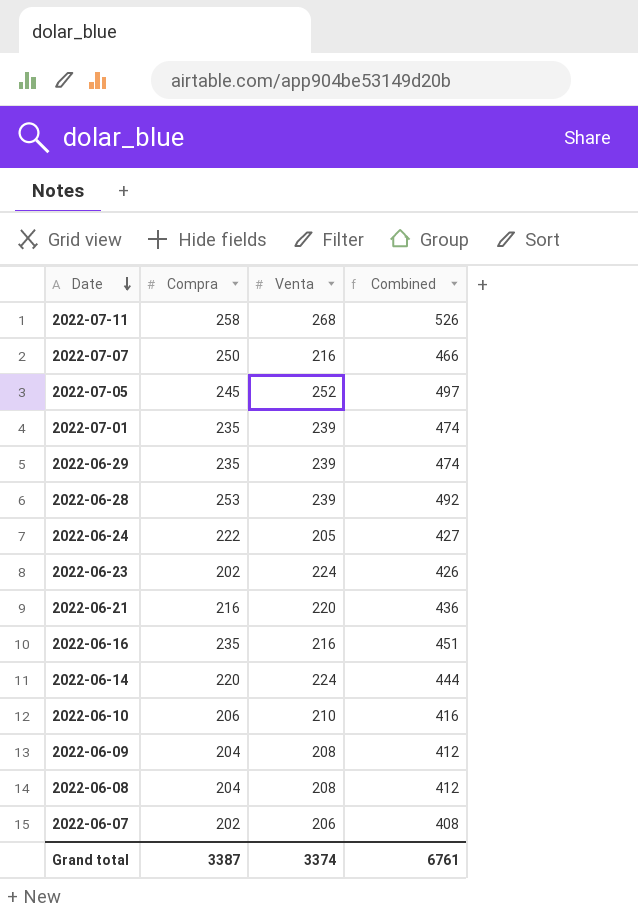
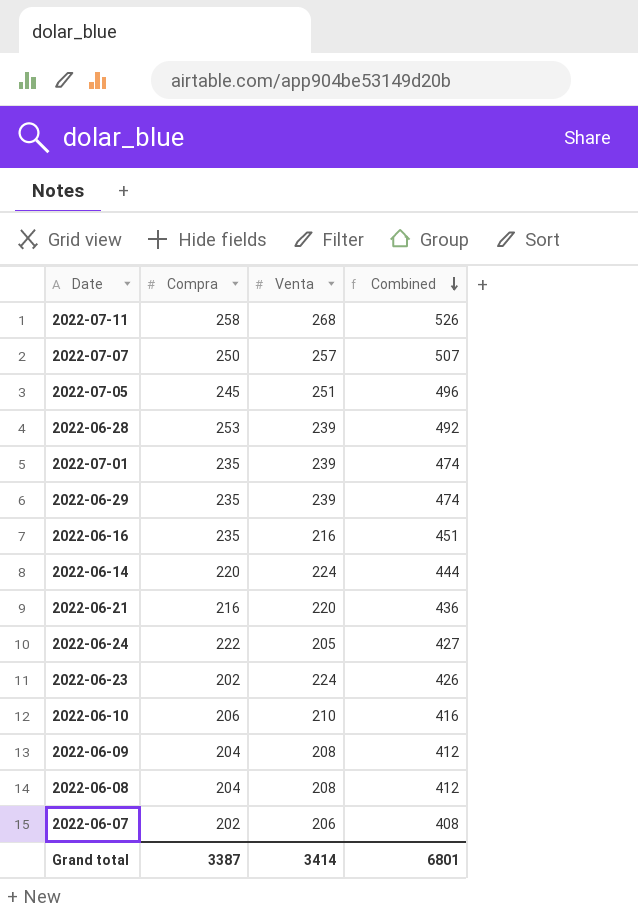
row order: Date descending -> Combined descending
2022-07-07 | Venta: 216 -> 257
2022-07-07 | Combined: 466 -> 507
2022-07-05 | Venta: 252 -> 251
2022-07-05 | Combined: 497 -> 496
Grand total | Venta: 3374 -> 3414
Grand total | Combined: 6761 -> 6801

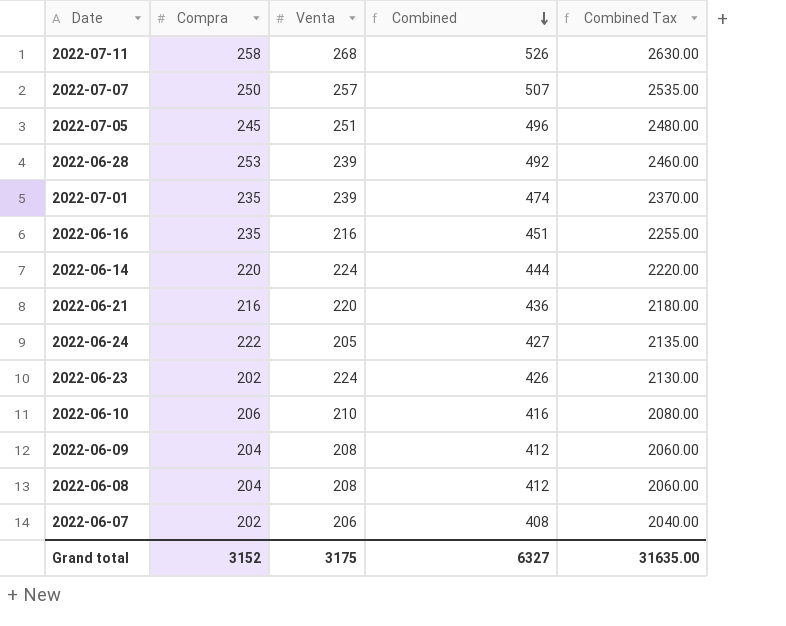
column Combined Tax | formula: none -> [Combined] * 5
row 2022-06-29: 235 | 239 | 474 -> none
Grand total | Compra: 3387 -> 3152
Grand total | Venta: 3414 -> 3175
Grand total | Combined: 6801 -> 6327

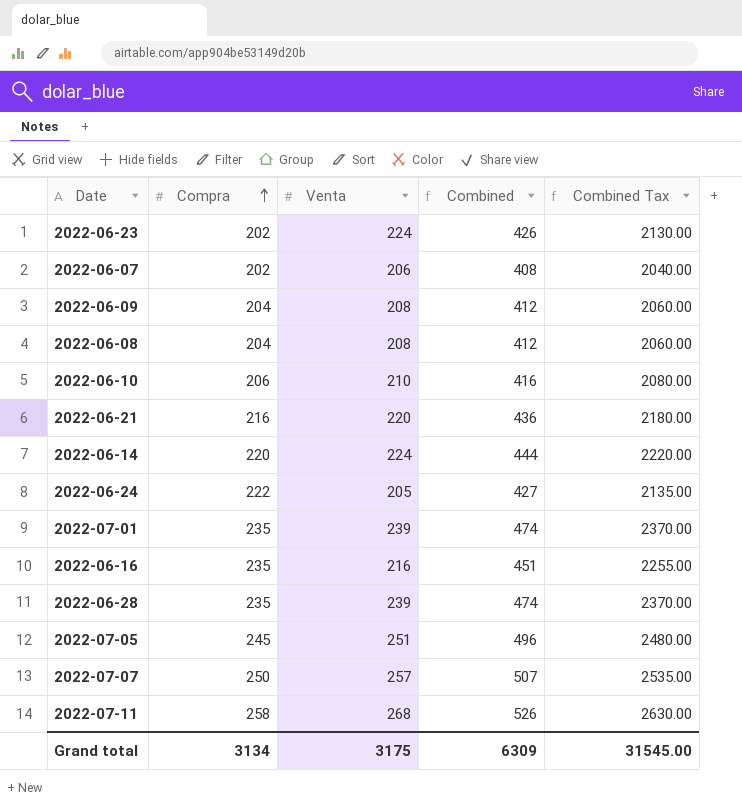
row order: Combined descending -> Compra ascending
2022-06-28 | Compra: 253 -> 235
2022-06-28 | Combined: 492 -> 474
2022-06-28 | Combined Tax: 2460.00 -> 2370.00
Grand total | Compra: 3152 -> 3134
Grand total | Combined: 6327 -> 6309
Grand total | Combined Tax: 31635.00 -> 31545.00

